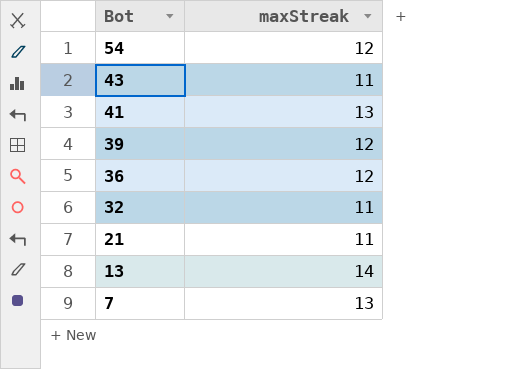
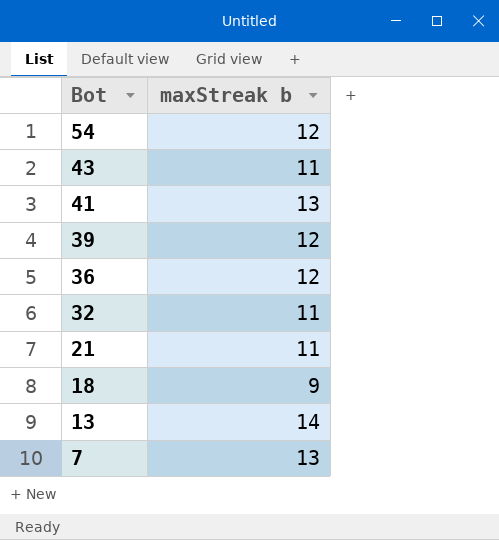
column name: maxStreak -> maxStreak b
row 18: none -> 9

